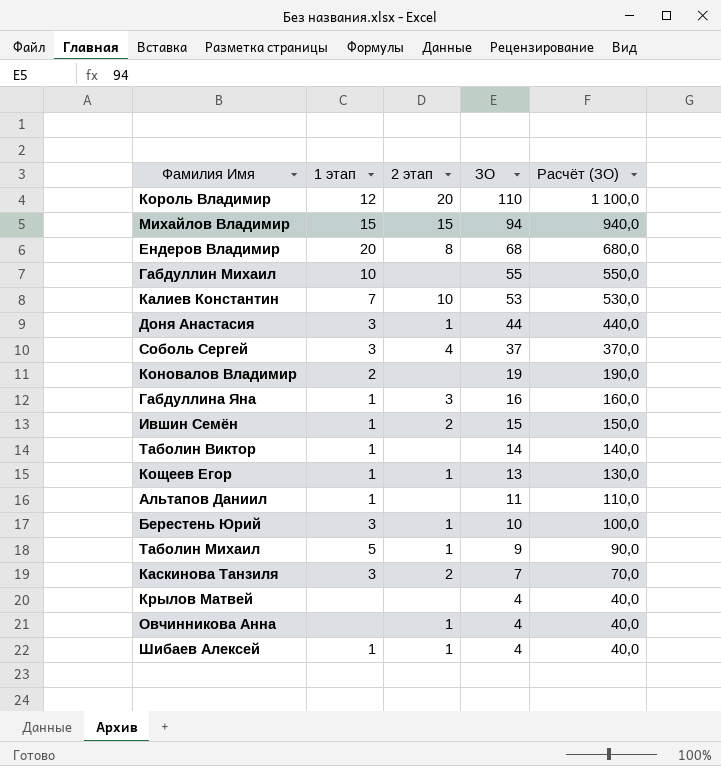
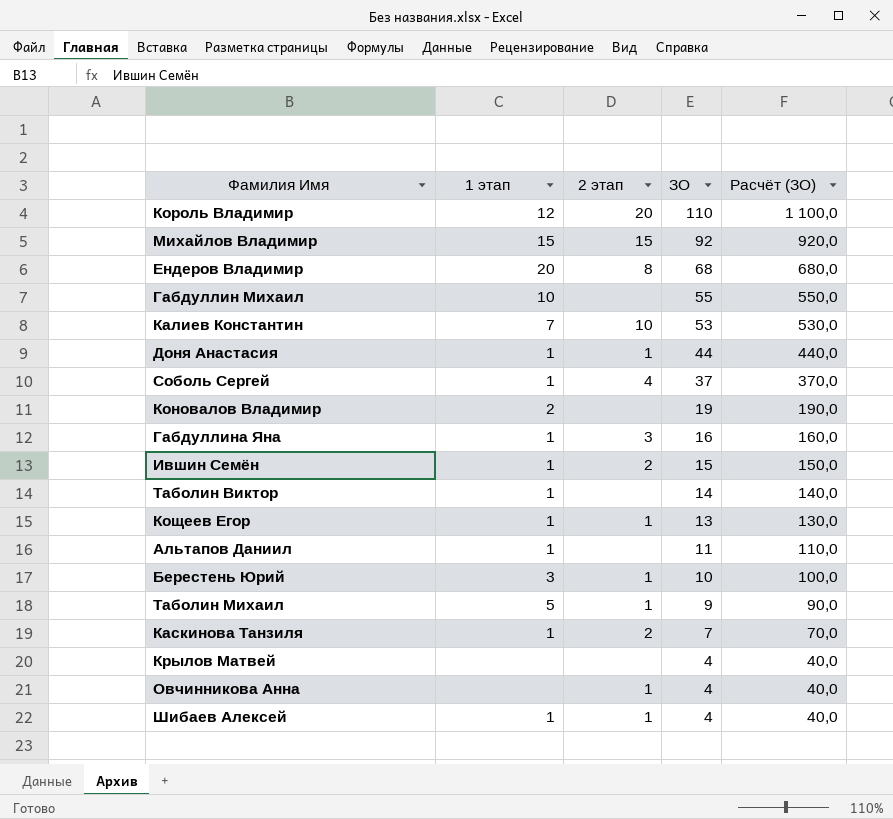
Михайлов Владимир | ЗО: 94 -> 92
Михайлов Владимир | Расчёт (ЗО): 940,0 -> 920,0
Доня Анастасия | 1 этап: 3 -> 1
Соболь Сергей | 1 этап: 3 -> 1
Каскинова Танзиля | 1 этап: 3 -> 1

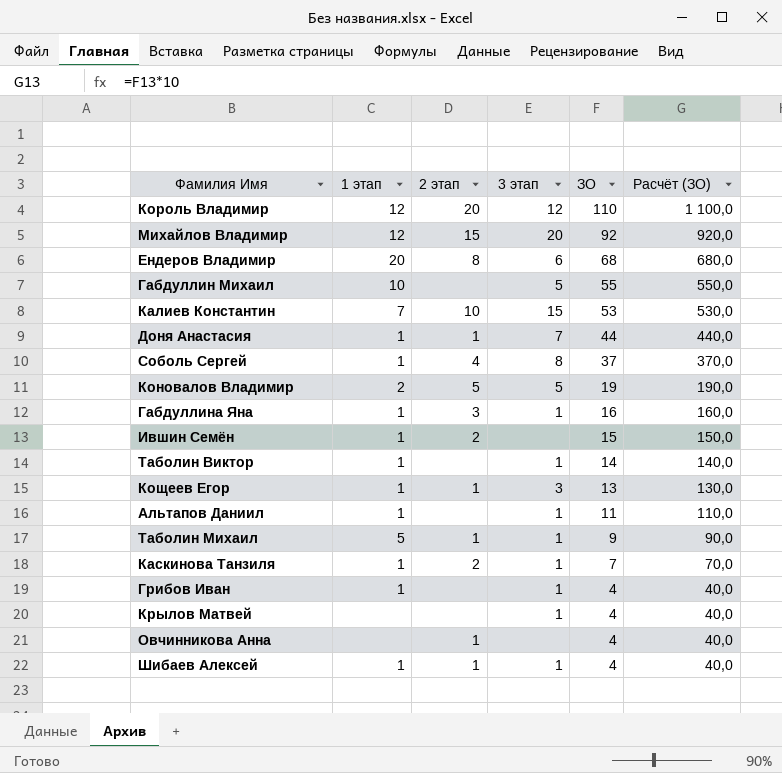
column 3 этап | position: none -> 4
row Берестень Юрий: 3 | 1 | 10 | 100,0 -> none
Михайлов Владимир | 1 этап: 15 -> 12
Коновалов Владимир | 2 этап: none -> 5
row Грибов Иван: none -> 1 | none | 1 | 4 | 40,0

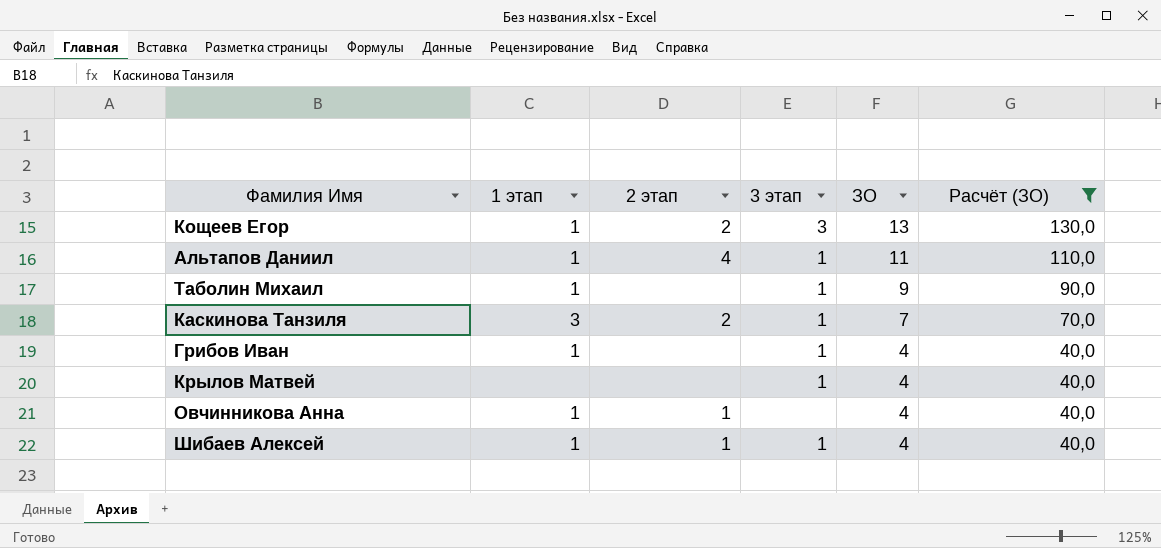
filter: none -> Расчёт (ЗО) <= 130,0
Кощеев Егор | 2 этап: 1 -> 2
Альтапов Даниил | 2 этап: none -> 4
Таболин Михаил | 1 этап: 5 -> 1
Таболин Михаил | 2 этап: 1 -> none
Каскинова Танзиля | 1 этап: 1 -> 3
Овчинникова Анна | 1 этап: none -> 1

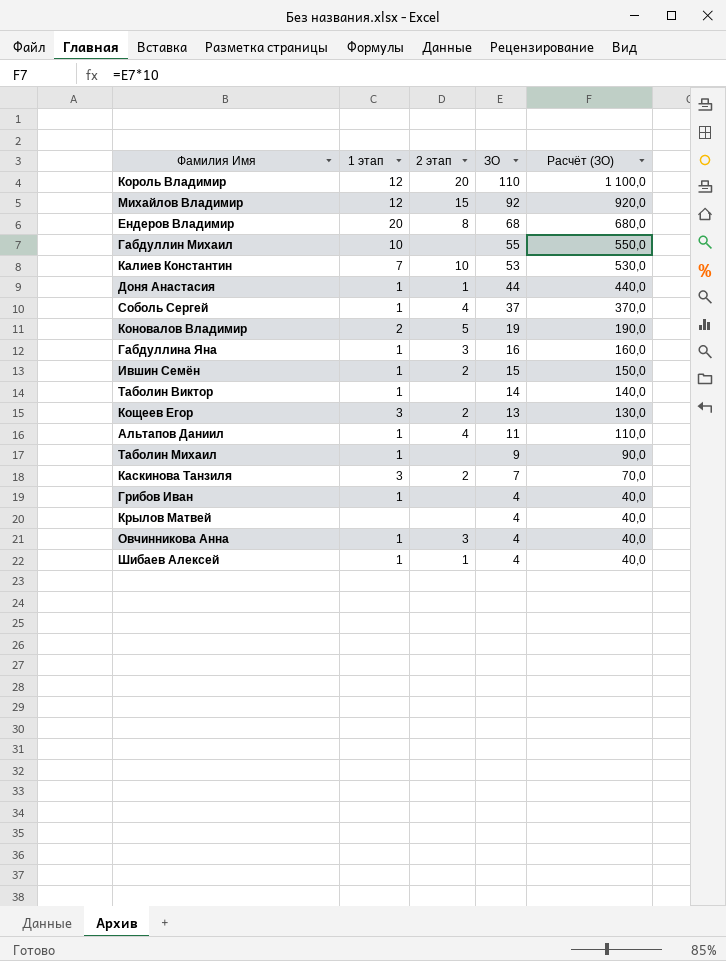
filter: Расчёт (ЗО) <= 130,0 -> none
column 3 этап | position: 4 -> none
Кощеев Егор | 1 этап: 1 -> 3
Овчинникова Анна | 2 этап: 1 -> 3

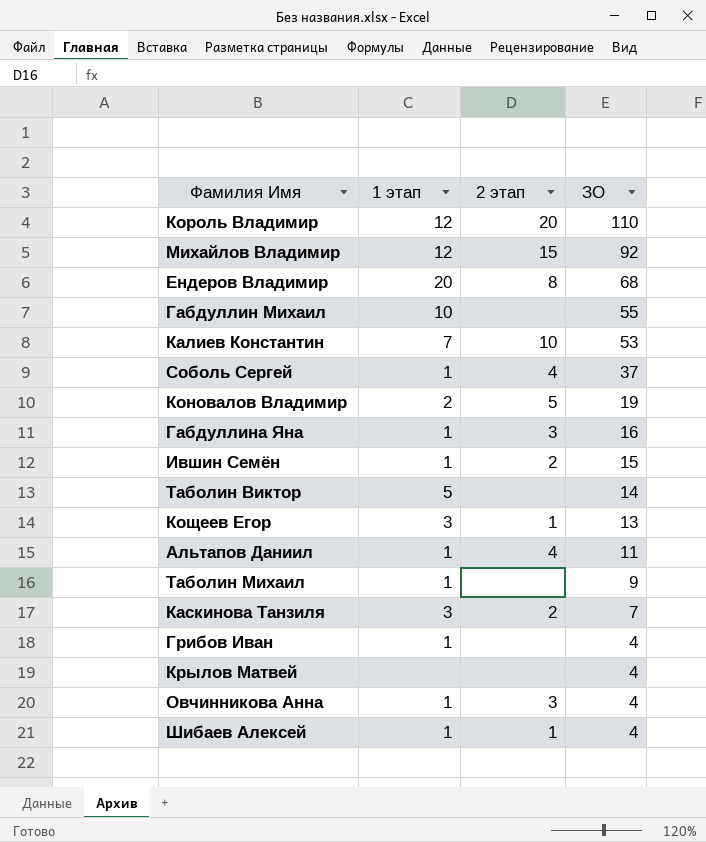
column Расчёт (ЗО) | formula: [ЗО] * 10 -> none
row Доня Анастасия: 1 | 1 | 44 | 440,0 -> none
Таболин Виктор | 1 этап: 1 -> 5
Кощеев Егор | 2 этап: 2 -> 1

